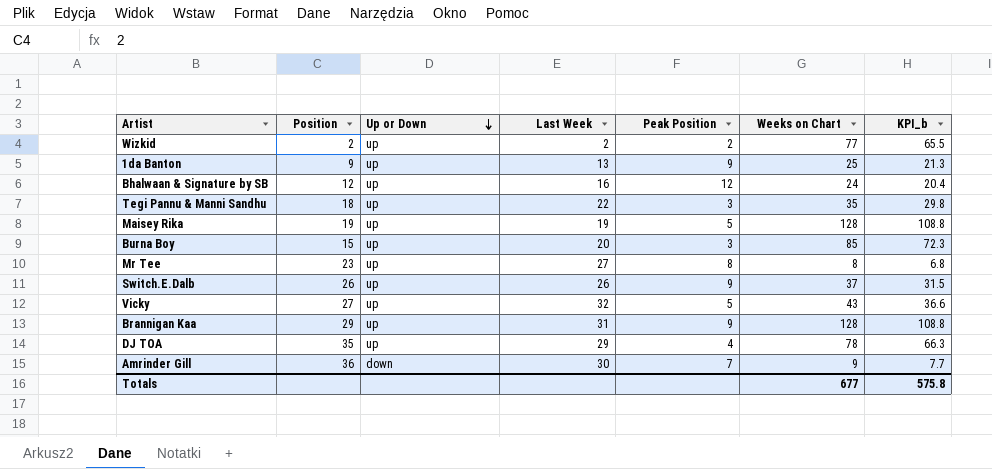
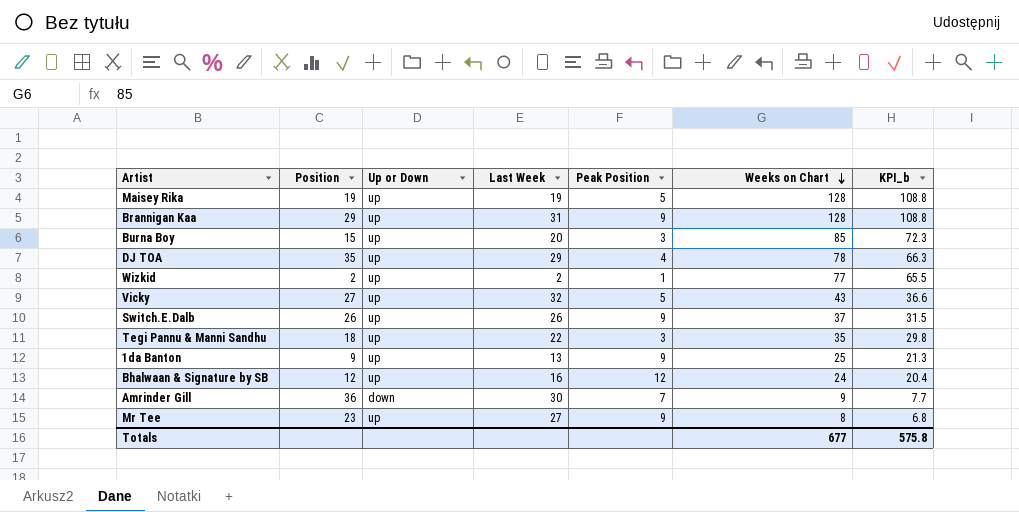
row order: Up or Down descending -> Weeks on Chart descending
Wizkid | Peak Position: 2 -> 1
Mr Tee | Peak Position: 8 -> 9

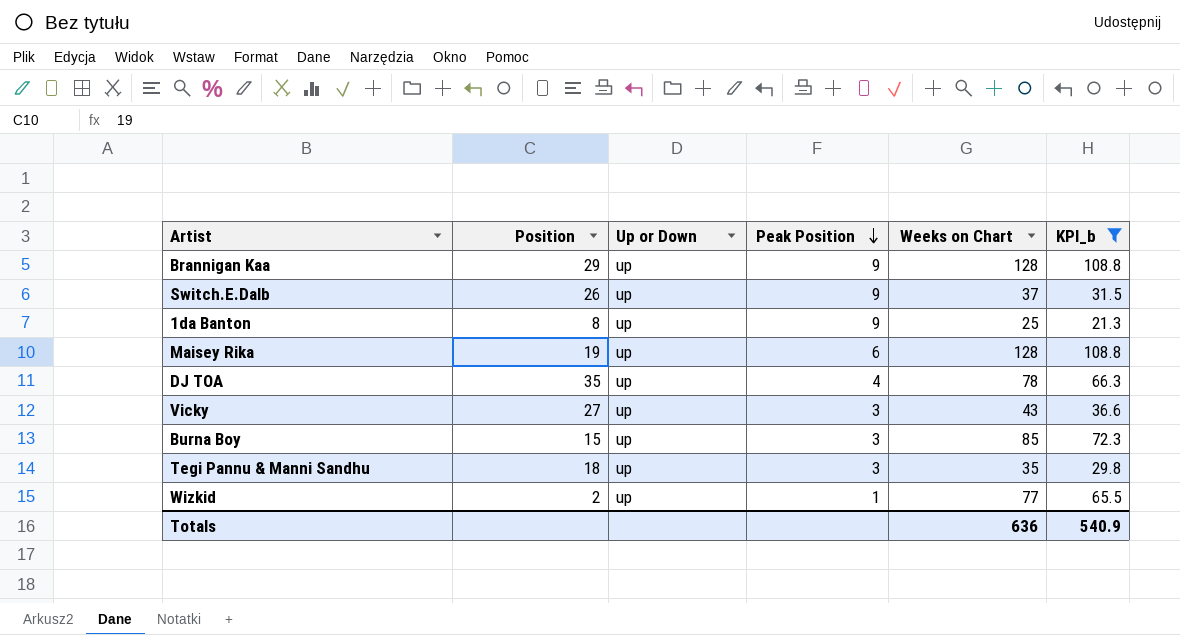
filter: none -> KPI_b >= 21.3
row order: Weeks on Chart descending -> Peak Position descending
column Last Week | position: 4 -> none
1da Banton | Position: 9 -> 8
Maisey Rika | Peak Position: 5 -> 6
Vicky | Peak Position: 5 -> 3
Totals | Weeks on Chart: 677 -> 636
Totals | KPI_b: 575.8 -> 540.9

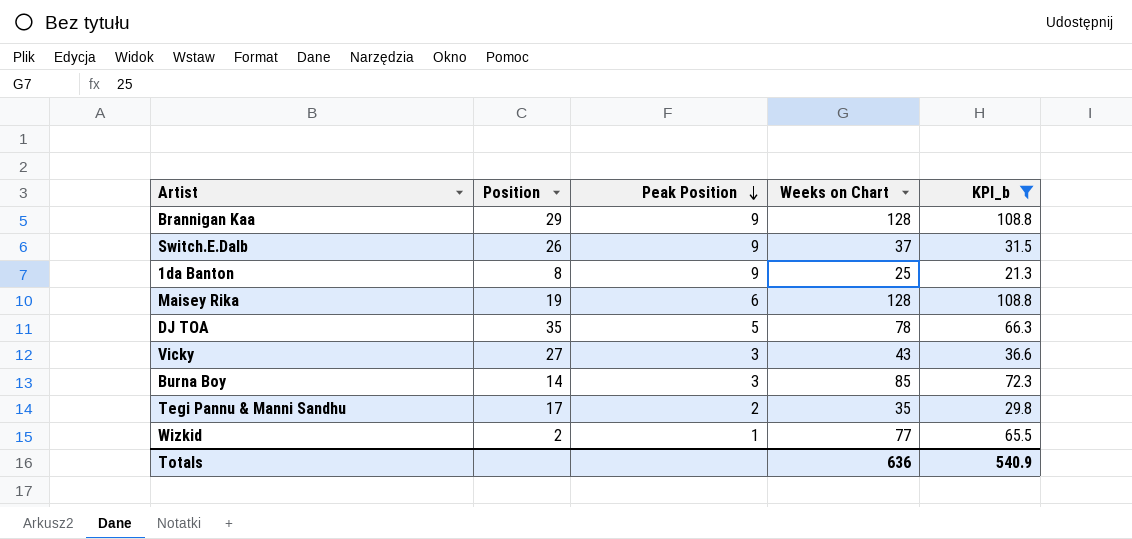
column Up or Down | position: 3 -> none
DJ TOA | Peak Position: 4 -> 5
Burna Boy | Position: 15 -> 14
Tegi Pannu & Manni Sandhu | Position: 18 -> 17
Tegi Pannu & Manni Sandhu | Peak Position: 3 -> 2

